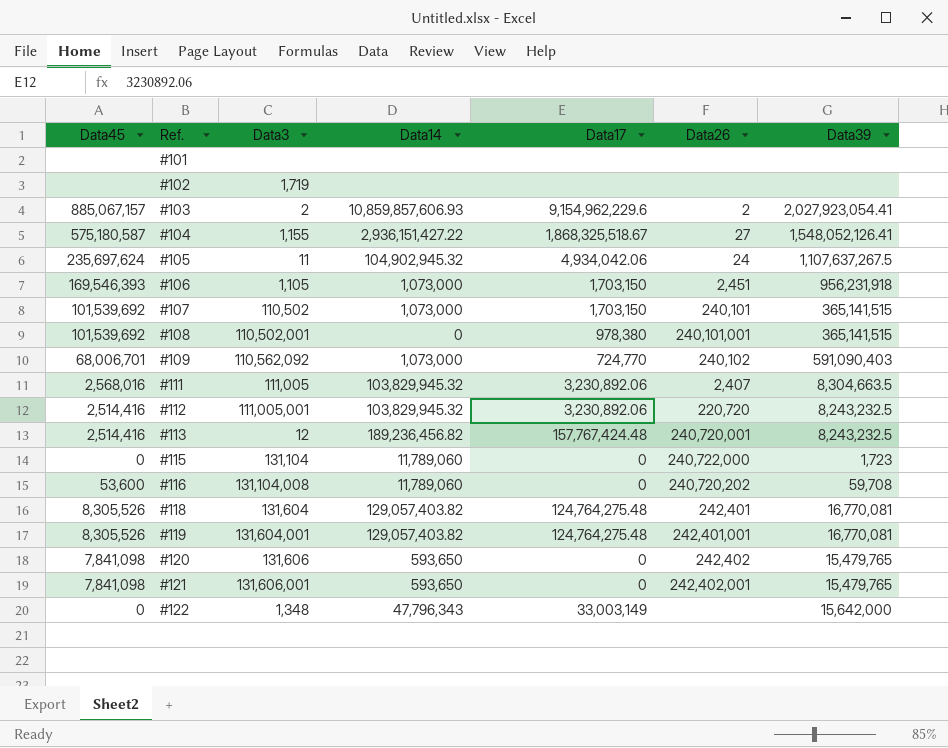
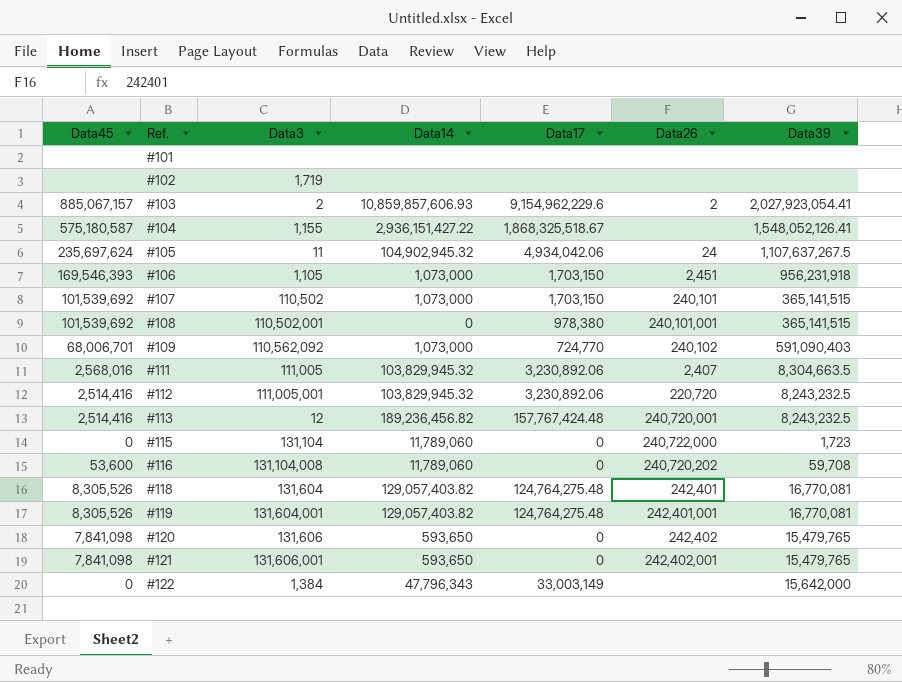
#104 | Data26: 27 -> none
#122 | Data3: 1,348 -> 1,384

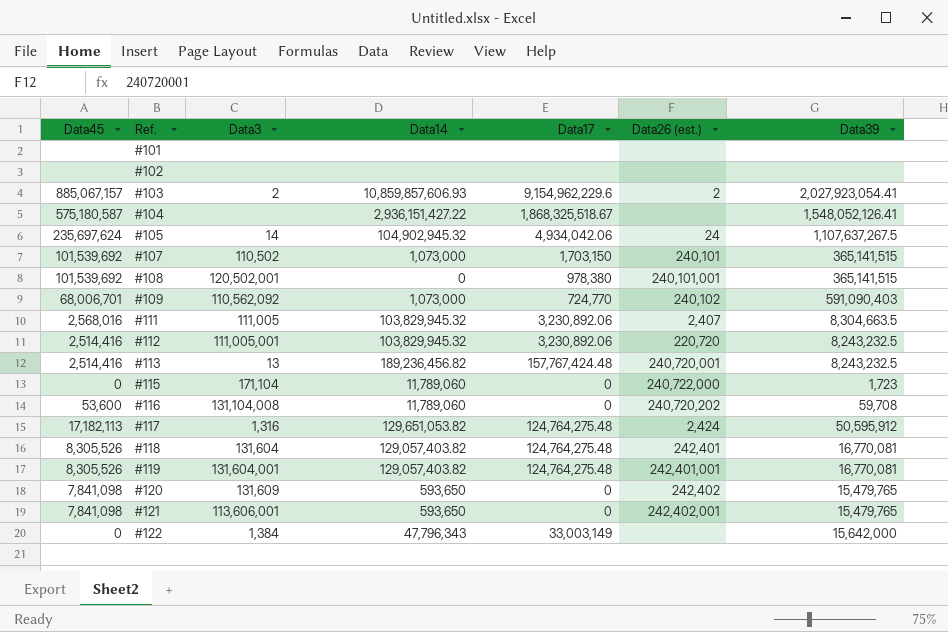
column name: Data26 -> Data26 (est.)
row #106: 169,546,393 | 1,105 | 1,073,000 | 1,703,150 | 2,451 | 956,231,918 -> none
#102 | Data3: 1,719 -> none
#104 | Data3: 1,155 -> none
#105 | Data3: 11 -> 14
#108 | Data3: 110,502,001 -> 120,502,001
#113 | Data3: 12 -> 13
#115 | Data3: 131,104 -> 171,104
row #117: none -> 17,182,113 | 1,316 | 129,651,053.82 | 124,764,275.48 | 2,424 | 50,595,912
#120 | Data3: 131,606 -> 131,609
#121 | Data3: 131,606,001 -> 113,606,001

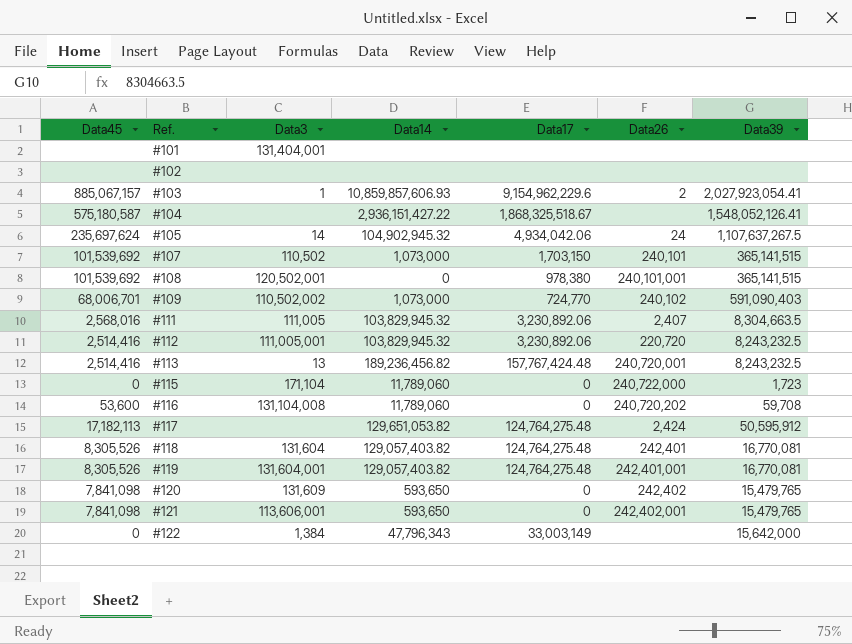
column name: Data26 (est.) -> Data26
#101 | Data3: none -> 131,404,001
#103 | Data3: 2 -> 1
#109 | Data3: 110,562,092 -> 110,502,002
#117 | Data3: 1,316 -> none

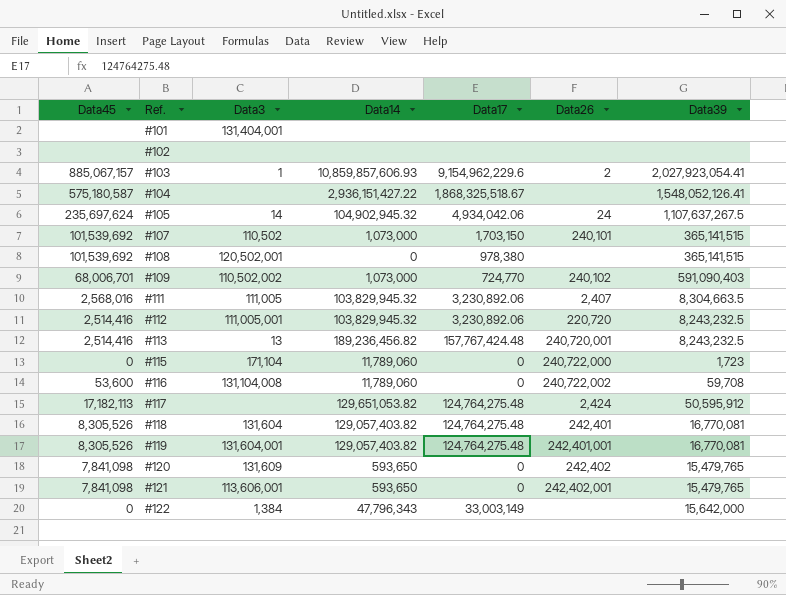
#108 | Data26: 240,101,001 -> none
#116 | Data26: 240,720,202 -> 240,722,002

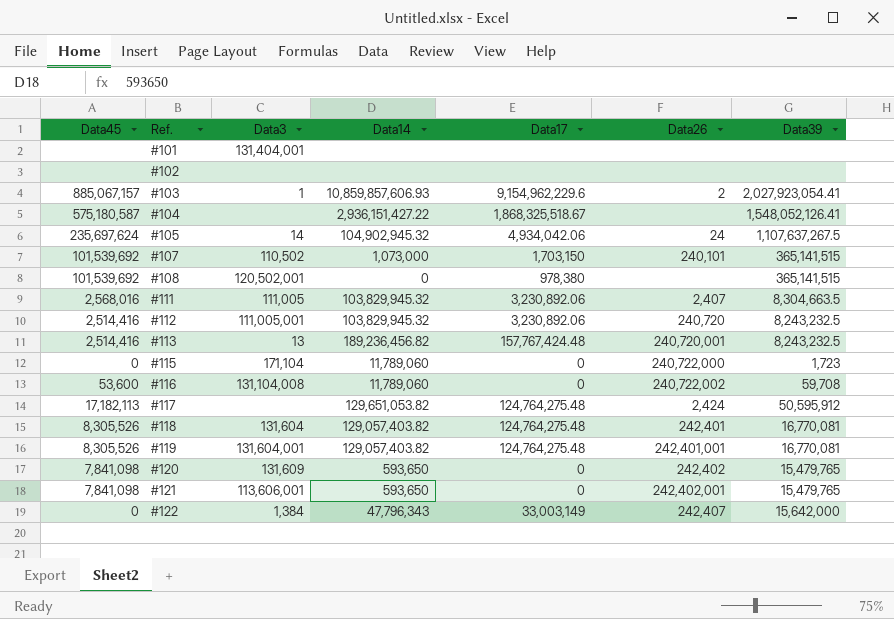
row #109: 68,006,701 | 110,502,002 | 1,073,000 | 724,770 | 240,102 | 591,090,403 -> none
#112 | Data26: 220,720 -> 240,720
#122 | Data26: none -> 242,407

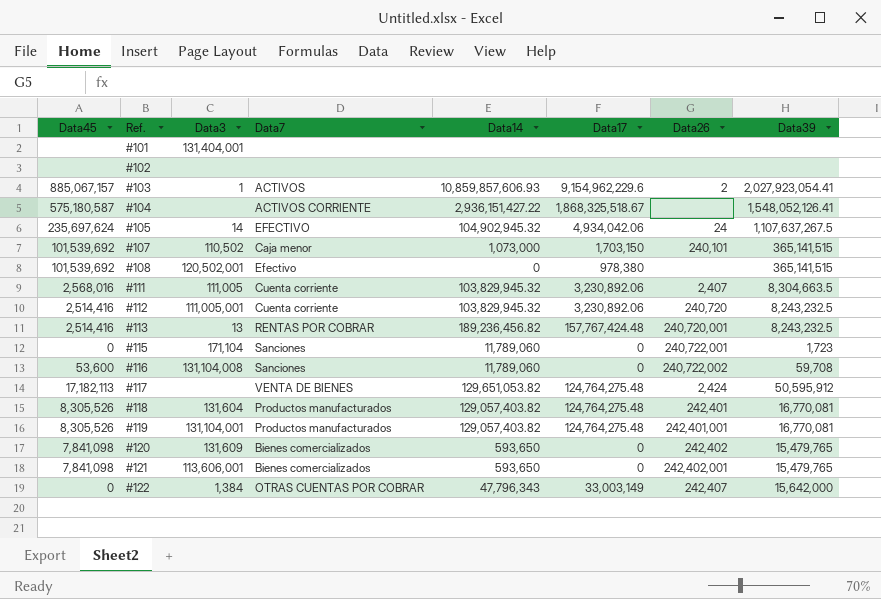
column Data7 | position: none -> 4
#115 | Data26: 240,722,000 -> 240,722,001
#119 | Data3: 131,604,001 -> 131,104,001

